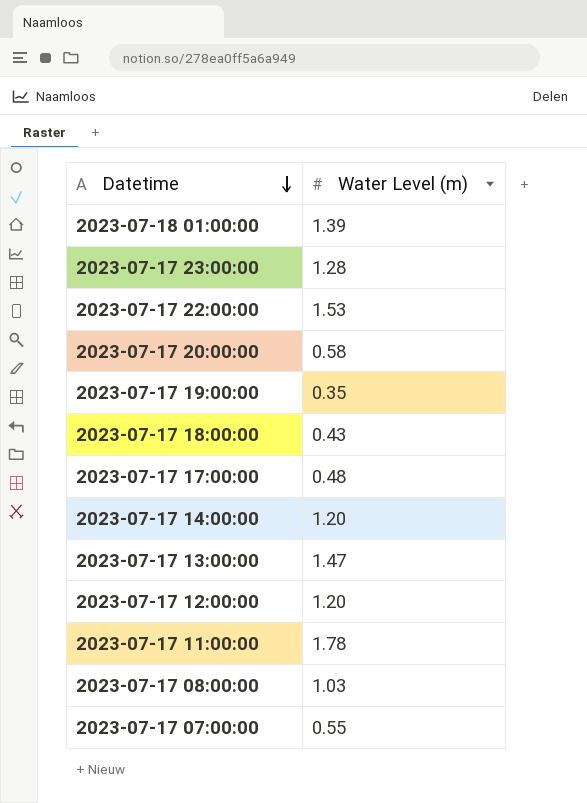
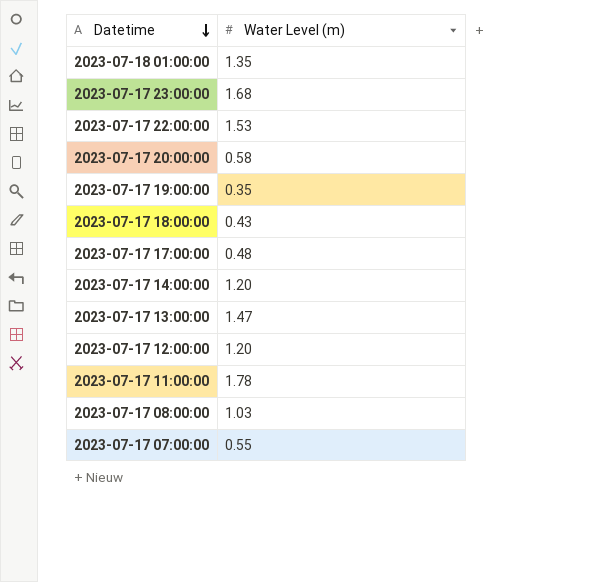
2023-07-18 01:00:00 | Water Level (m): 1.39 -> 1.35
2023-07-17 23:00:00 | Water Level (m): 1.28 -> 1.68

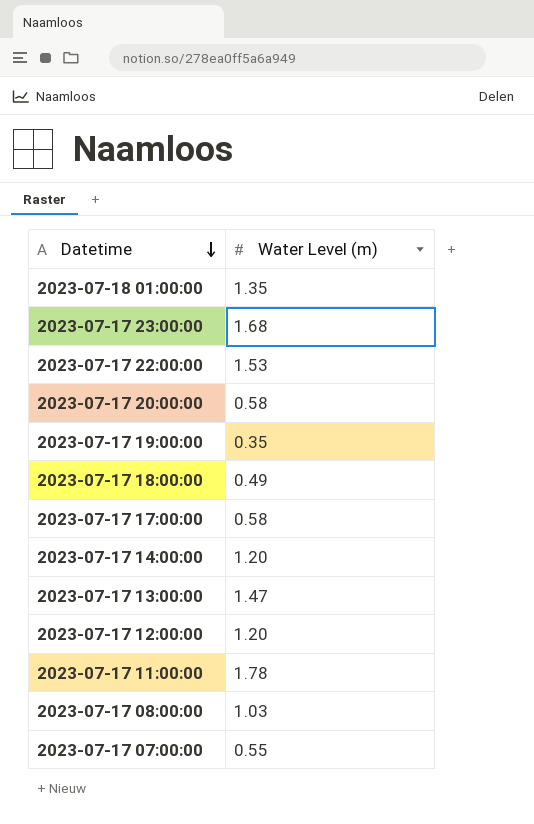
2023-07-17 18:00:00 | Water Level (m): 0.43 -> 0.49
2023-07-17 17:00:00 | Water Level (m): 0.48 -> 0.58

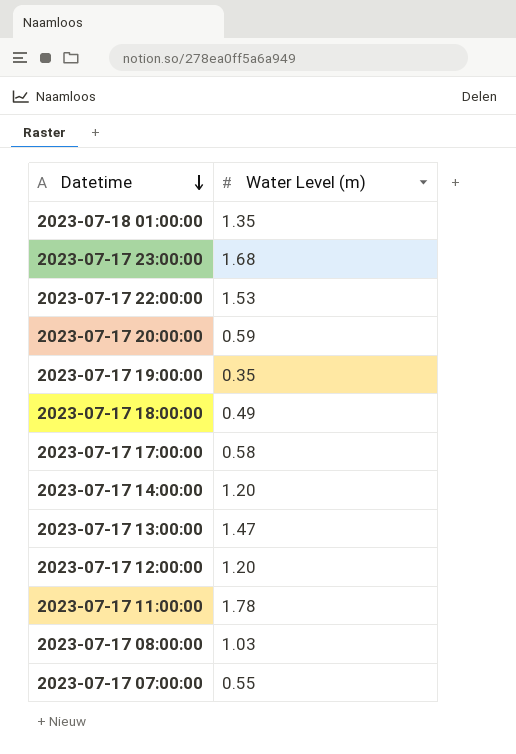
2023-07-17 20:00:00 | Water Level (m): 0.58 -> 0.59

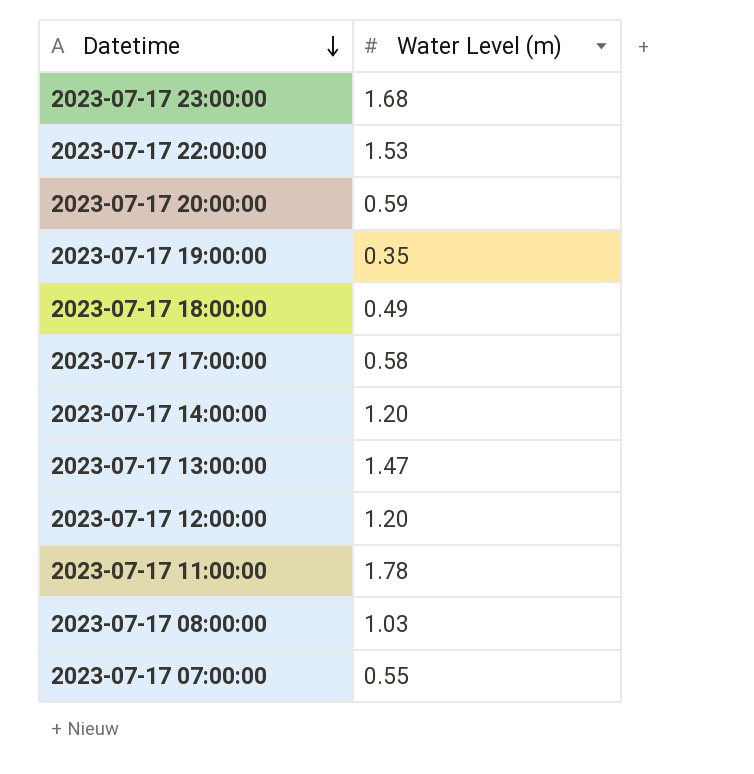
row 2023-07-18 01:00:00: 1.35 -> none

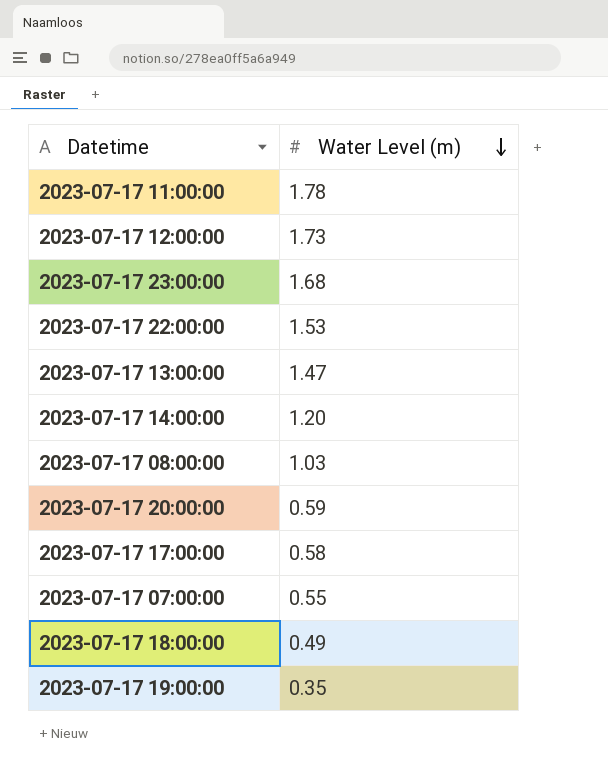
row order: Datetime descending -> Water Level (m) descending
2023-07-17 12:00:00 | Water Level (m): 1.20 -> 1.73

